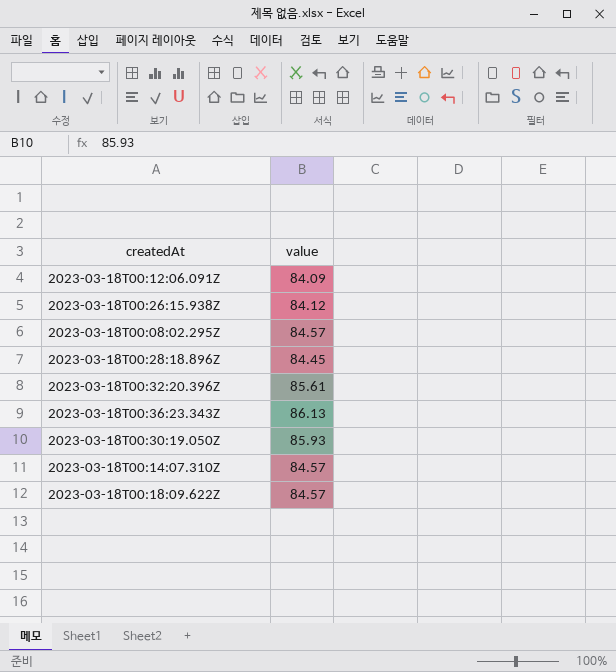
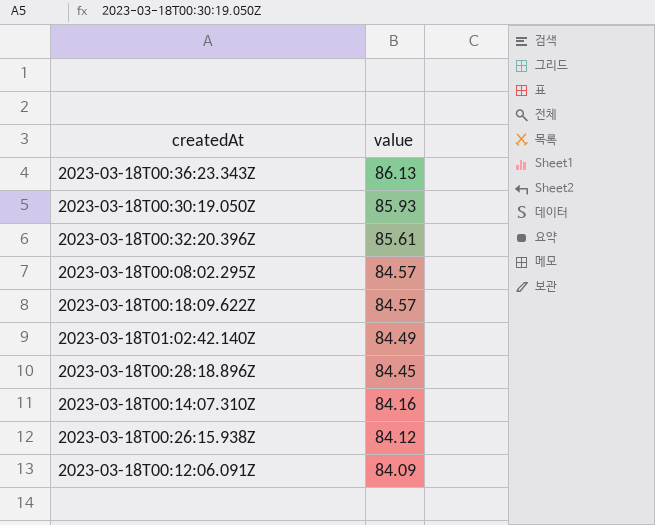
row order: none -> value descending
row 2023-03-18T01:02:42.140Z: none -> 84.49
2023-03-18T00:14:07.310Z | value: 84.57 -> 84.16

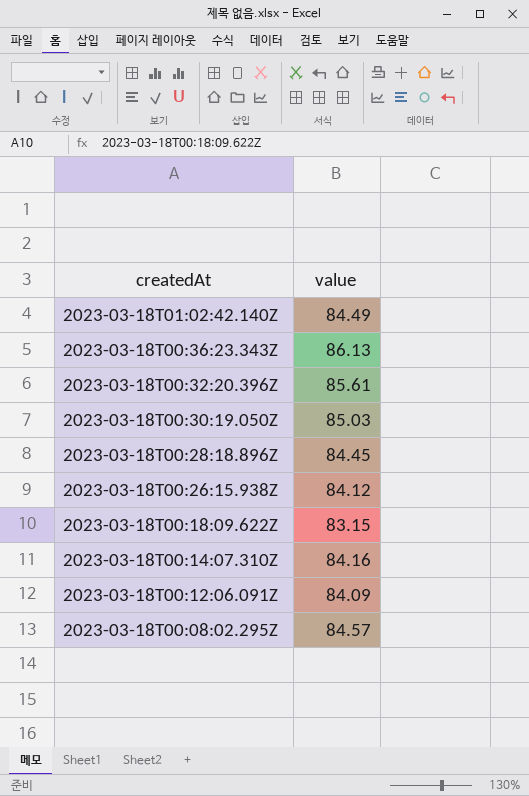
row order: value descending -> createdAt descending
2023-03-18T00:30:19.050Z | value: 85.93 -> 85.03
2023-03-18T00:18:09.622Z | value: 84.57 -> 83.15

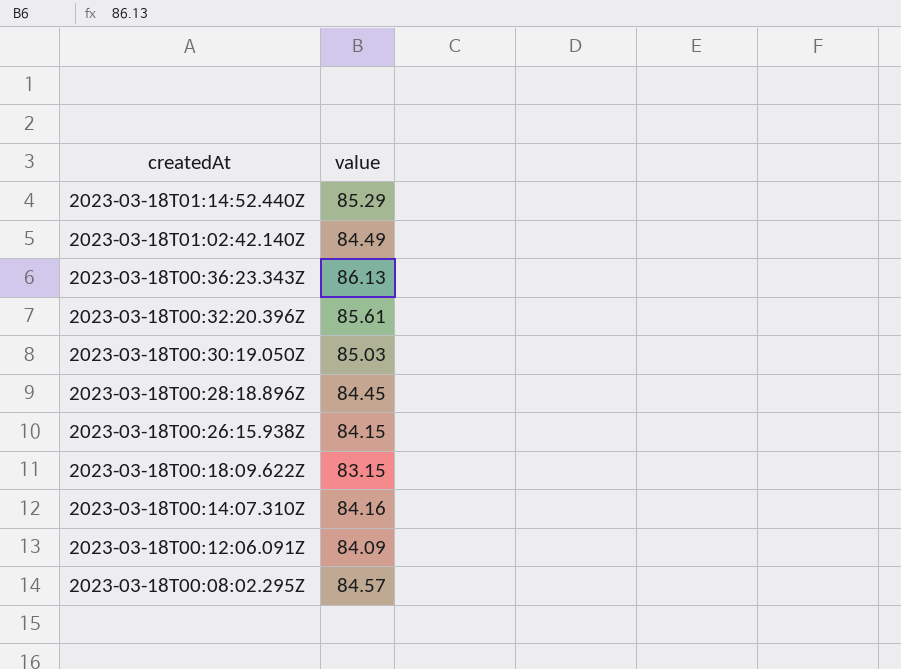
row 2023-03-18T01:14:52.440Z: none -> 85.29
2023-03-18T00:26:15.938Z | value: 84.12 -> 84.15

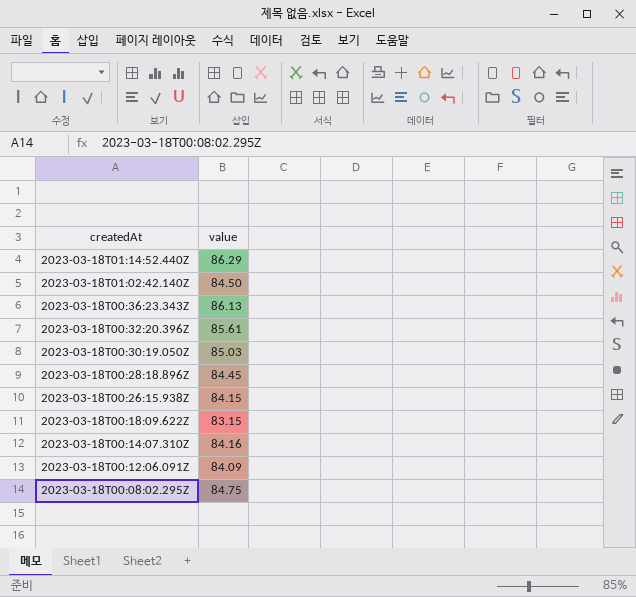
2023-03-18T01:14:52.440Z | value: 85.29 -> 86.29
2023-03-18T01:02:42.140Z | value: 84.49 -> 84.50
2023-03-18T00:08:02.295Z | value: 84.57 -> 84.75

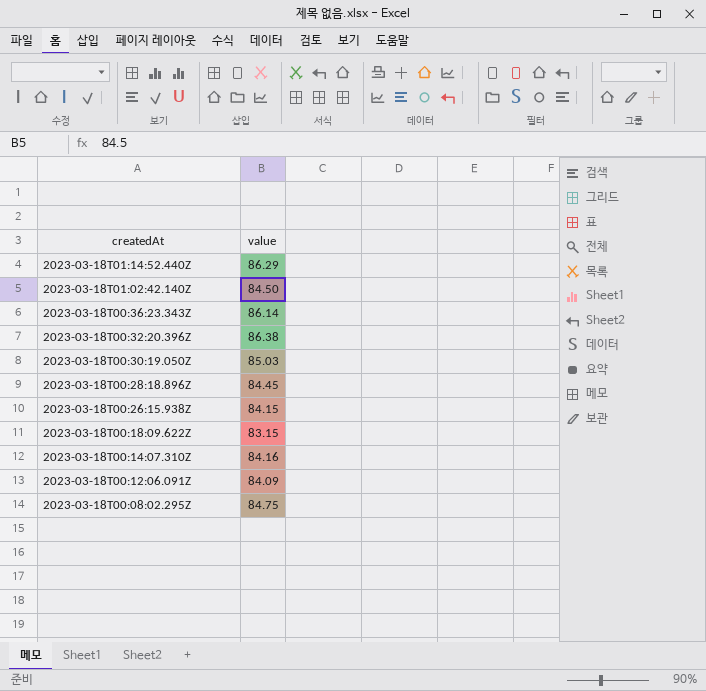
2023-03-18T00:36:23.343Z | value: 86.13 -> 86.14
2023-03-18T00:32:20.396Z | value: 85.61 -> 86.38

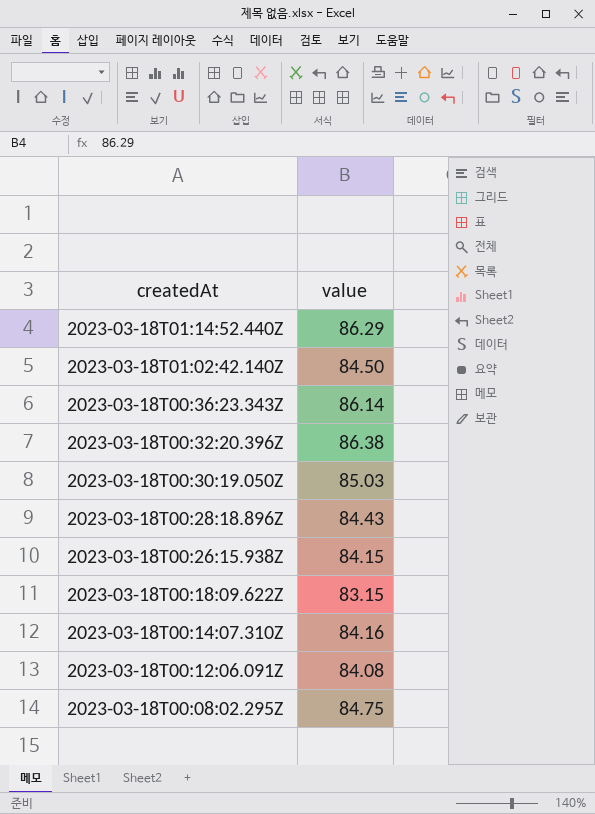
2023-03-18T00:28:18.896Z | value: 84.45 -> 84.43
2023-03-18T00:12:06.091Z | value: 84.09 -> 84.08

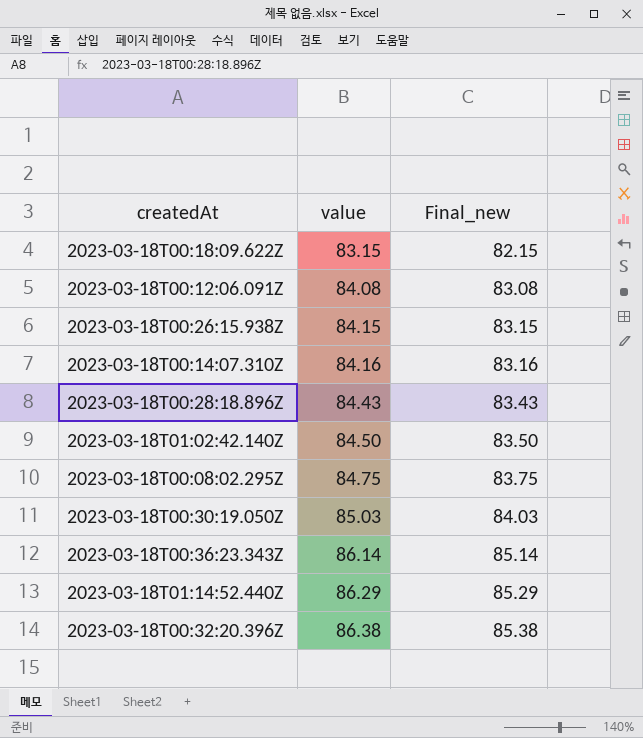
row order: createdAt descending -> value ascending
column Final_new | formula: none -> [value] - 1

